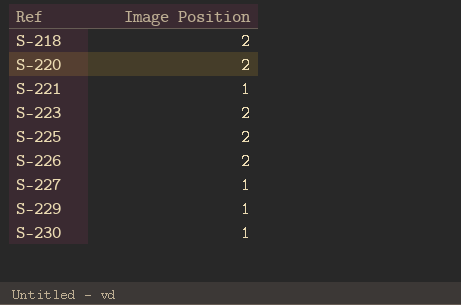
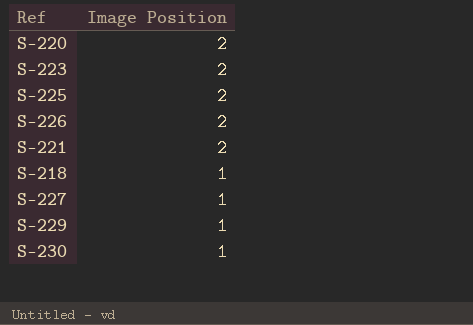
row order: Ref ascending -> Image Position descending
S-221 | Image Position: 1 -> 2
S-218 | Image Position: 2 -> 1

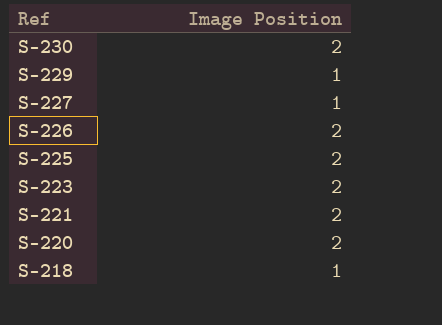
row order: Image Position descending -> Ref descending
S-230 | Image Position: 1 -> 2

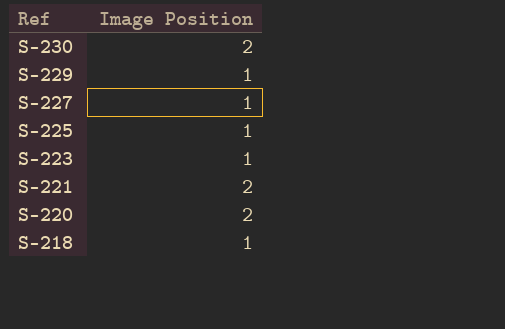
row S-226: 2 -> none
S-225 | Image Position: 2 -> 1
S-223 | Image Position: 2 -> 1

